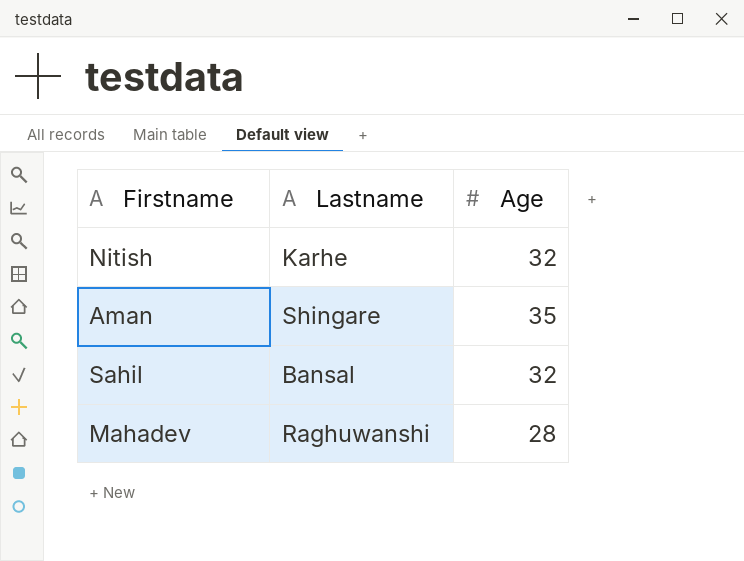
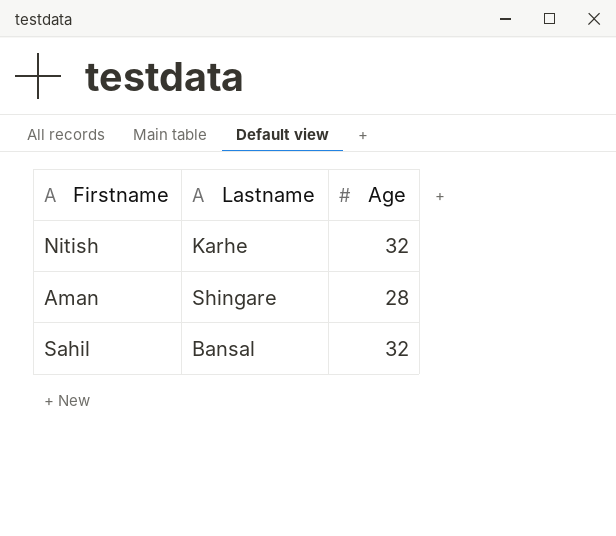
row Mahadev: Raghuwanshi | 28 -> none
Aman | Age: 35 -> 28

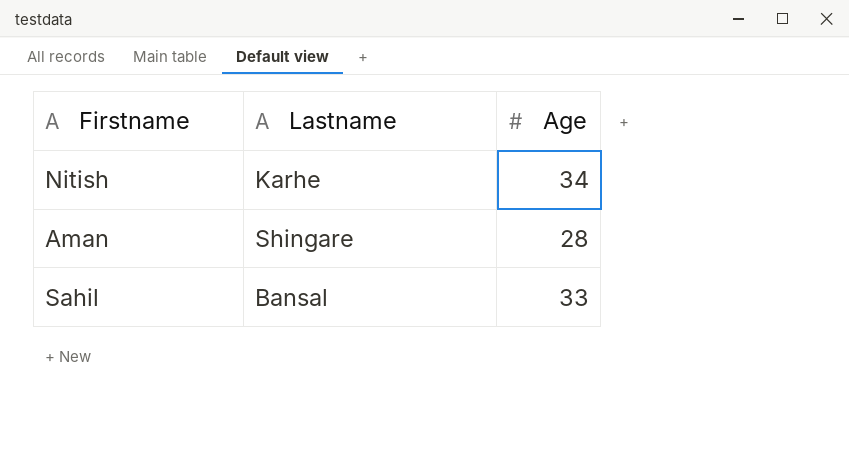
Nitish | Age: 32 -> 34
Sahil | Age: 32 -> 33

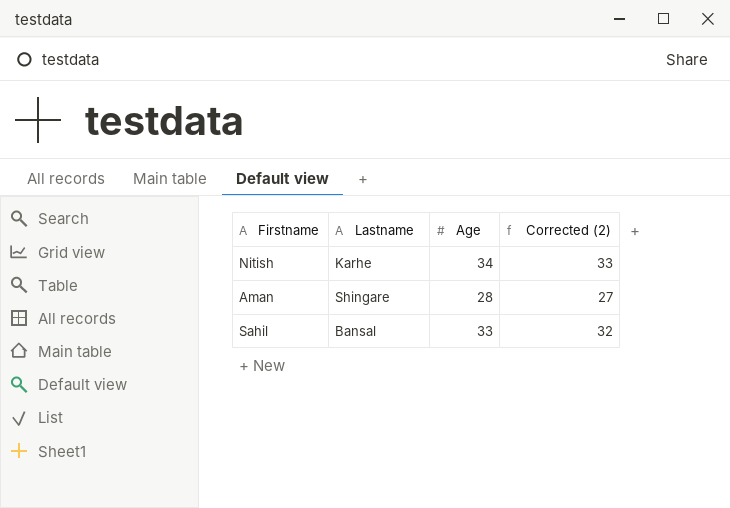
column Corrected (2) | formula: none -> [Age] - 1

